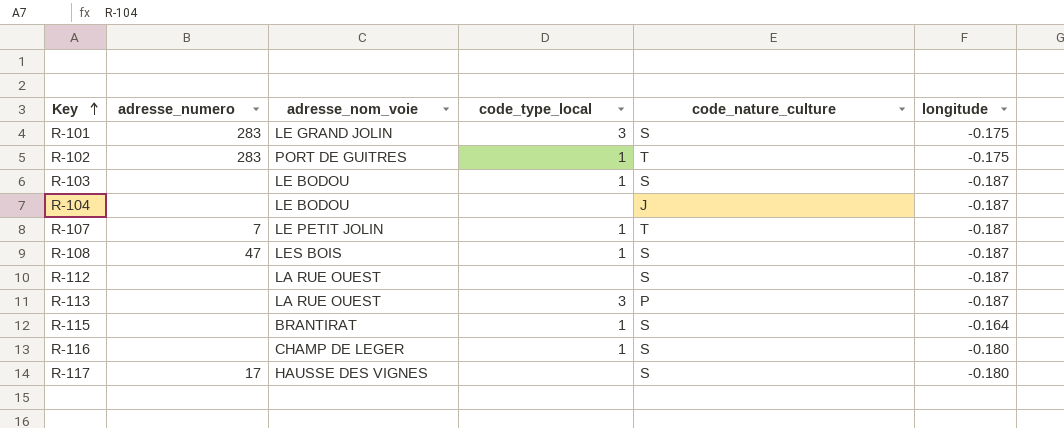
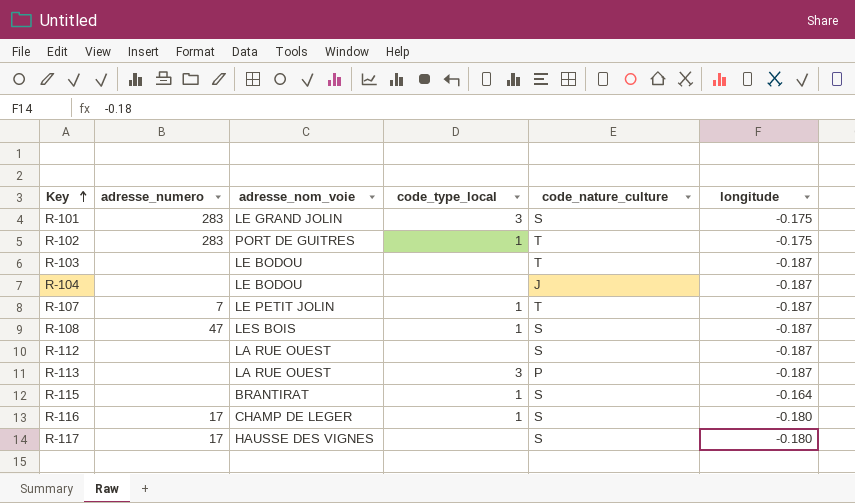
R-103 | code_type_local: 1 -> none
R-103 | code_nature_culture: S -> T
R-116 | adresse_numero: none -> 17

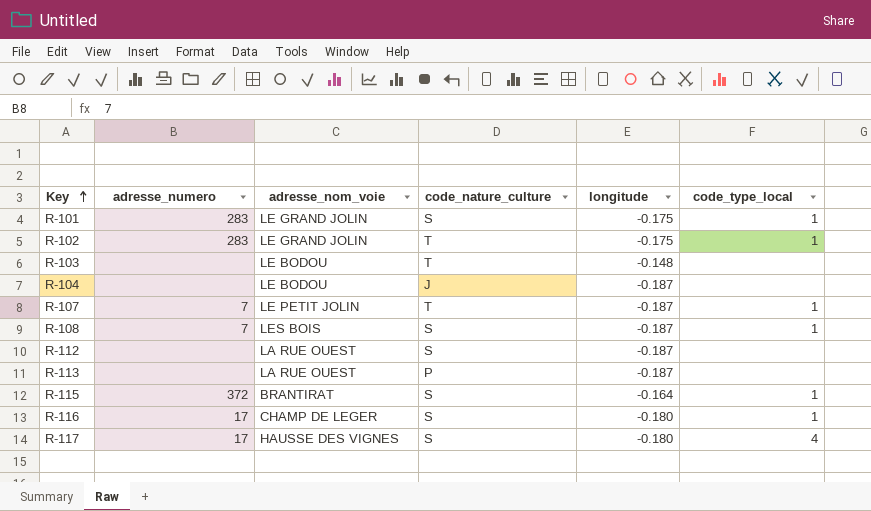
column code_type_local | position: 4 -> 6
R-101 | code_type_local: 3 -> 1
R-102 | adresse_nom_voie: PORT DE GUITRES -> LE GRAND JOLIN
R-103 | longitude: -0.187 -> -0.148
R-108 | adresse_numero: 47 -> 7
R-113 | code_type_local: 3 -> none
R-115 | adresse_numero: none -> 372
R-117 | code_type_local: none -> 4

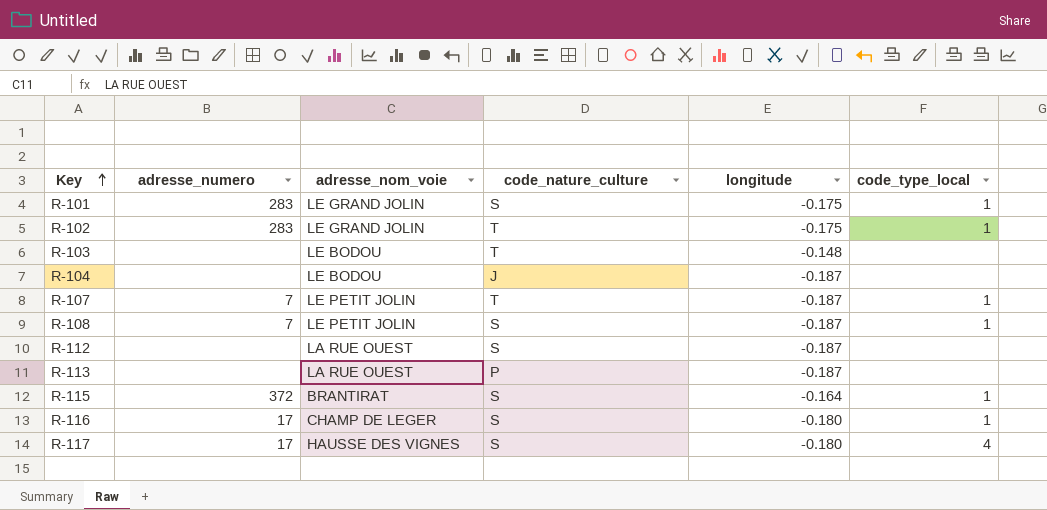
R-108 | adresse_nom_voie: LES BOIS -> LE PETIT JOLIN

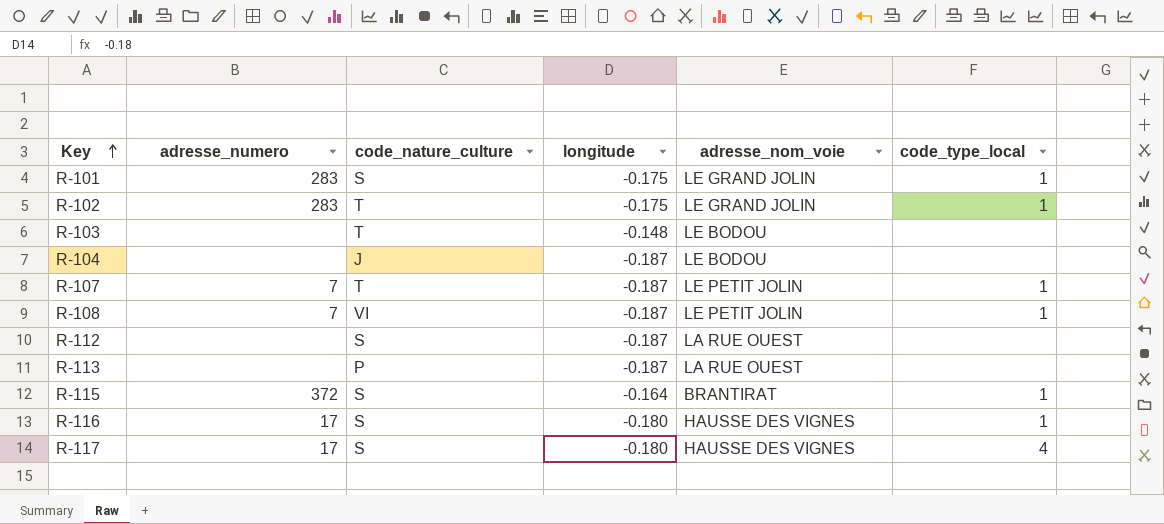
column adresse_nom_voie | position: 3 -> 5
R-108 | code_nature_culture: S -> VI
R-116 | adresse_nom_voie: CHAMP DE LEGER -> HAUSSE DES VIGNES

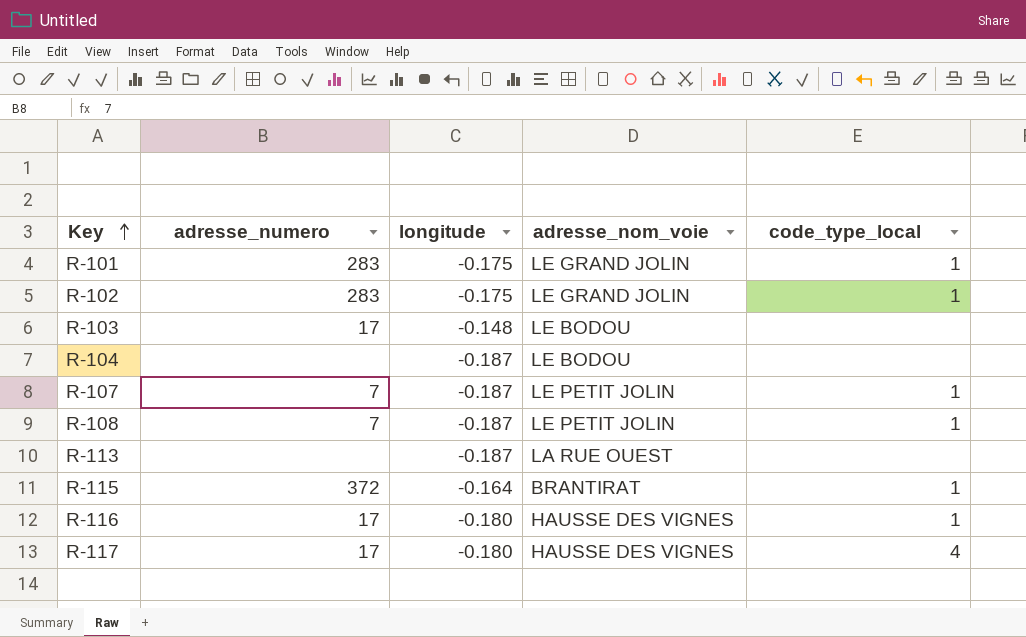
column code_nature_culture | position: 3 -> none
row R-112: none | S | -0.187 | LA RUE OUEST | none -> none
R-103 | adresse_numero: none -> 17

